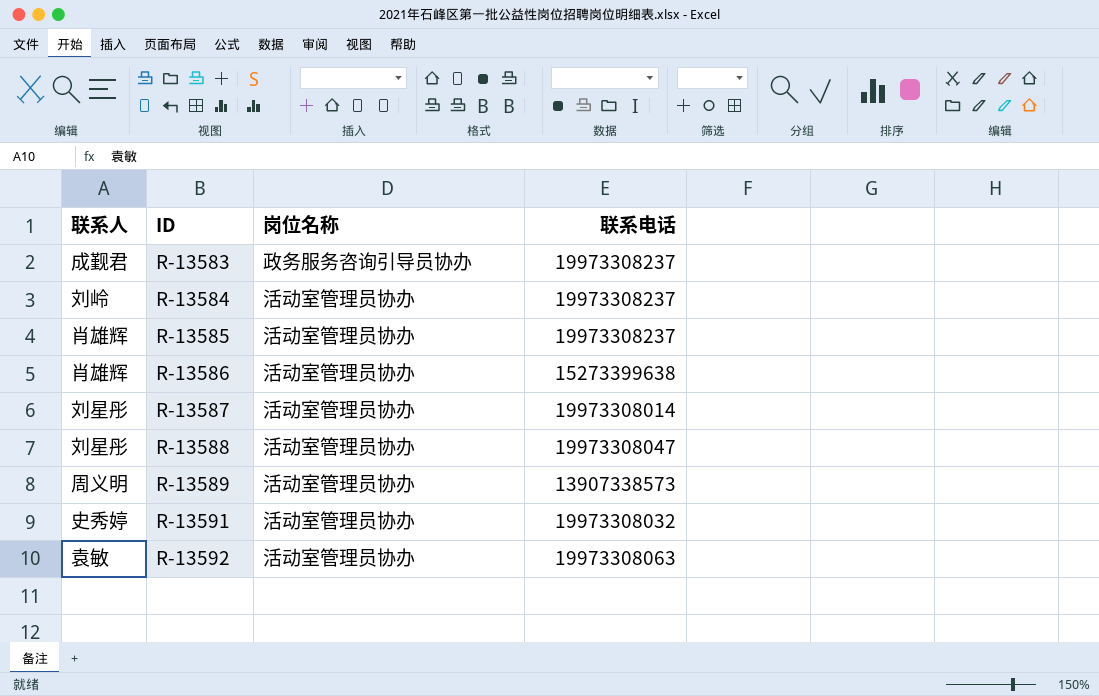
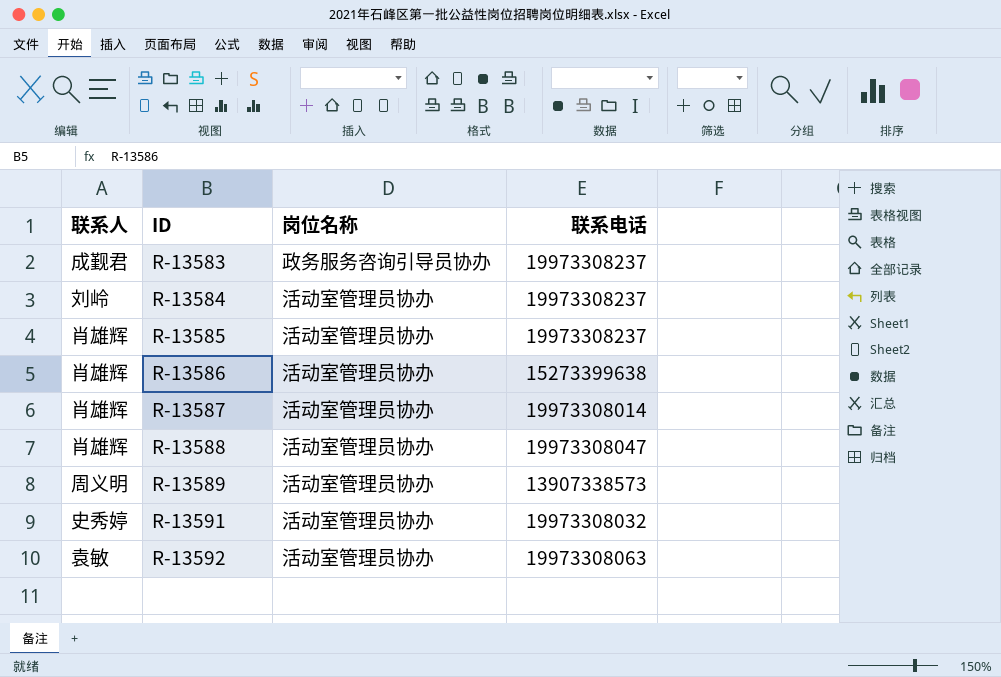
R-13587 | 联系人: 刘星彤 -> 肖雄辉
R-13588 | 联系人: 刘星彤 -> 肖雄辉

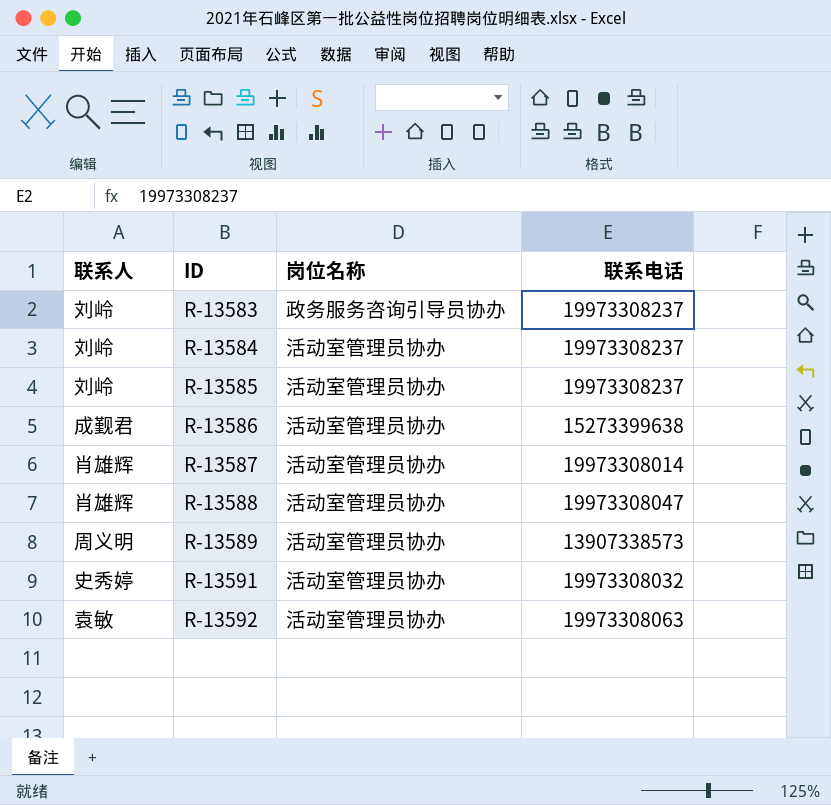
R-13583 | 联系人: 成觐君 -> 刘岭
R-13585 | 联系人: 肖雄辉 -> 刘岭
R-13586 | 联系人: 肖雄辉 -> 成觐君

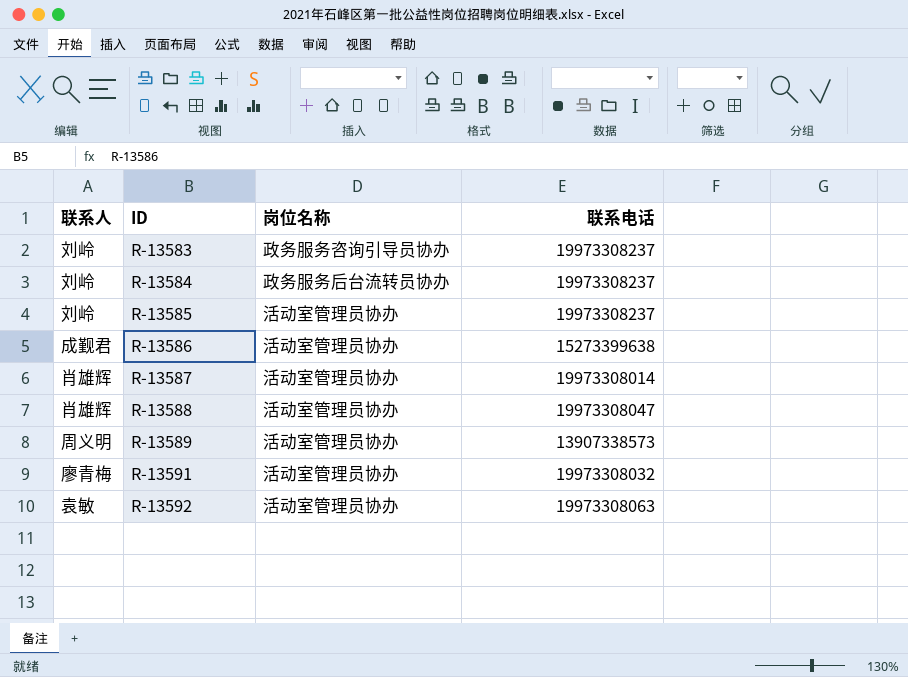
R-13584 | 岗位名称: 活动室管理员协办 -> 政务服务后台流转员协办
R-13591 | 联系人: 史秀婷 -> 廖青梅

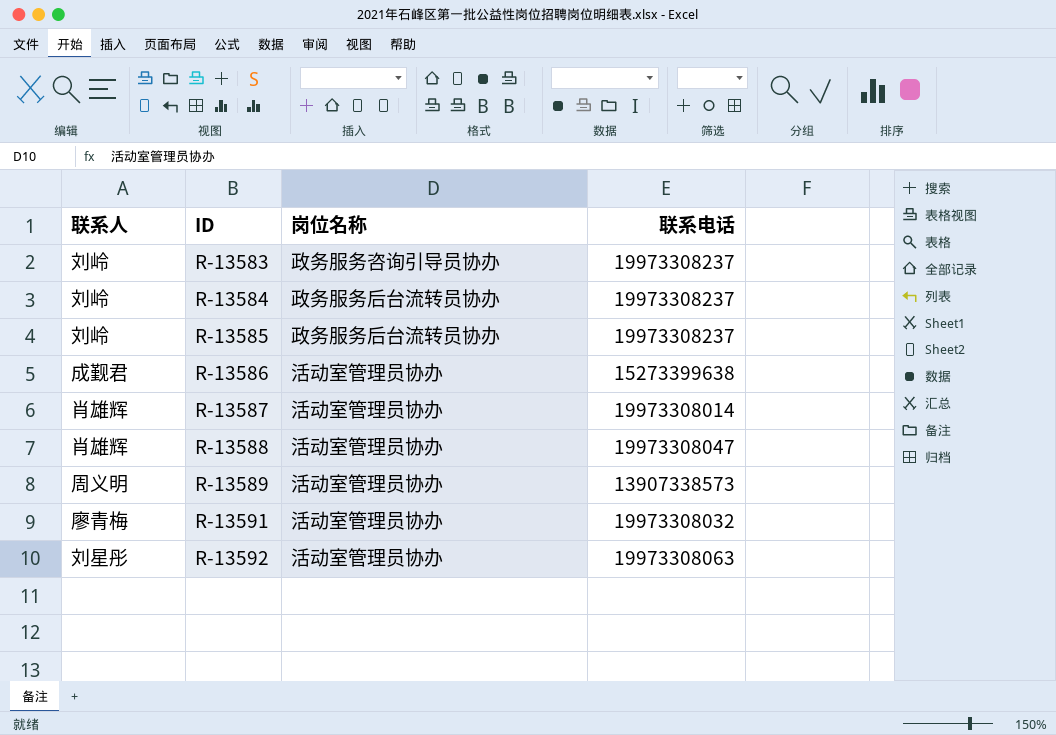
R-13585 | 岗位名称: 活动室管理员协办 -> 政务服务后台流转员协办
R-13592 | 联系人: 袁敏 -> 刘星彤

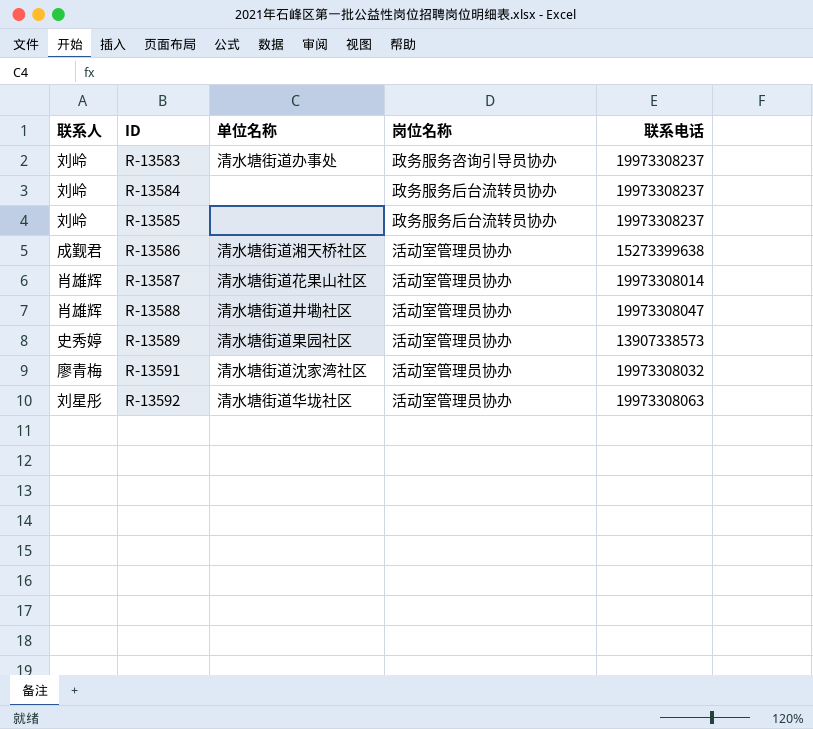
column 单位名称 | position: none -> 3
R-13589 | 联系人: 周义明 -> 史秀婷

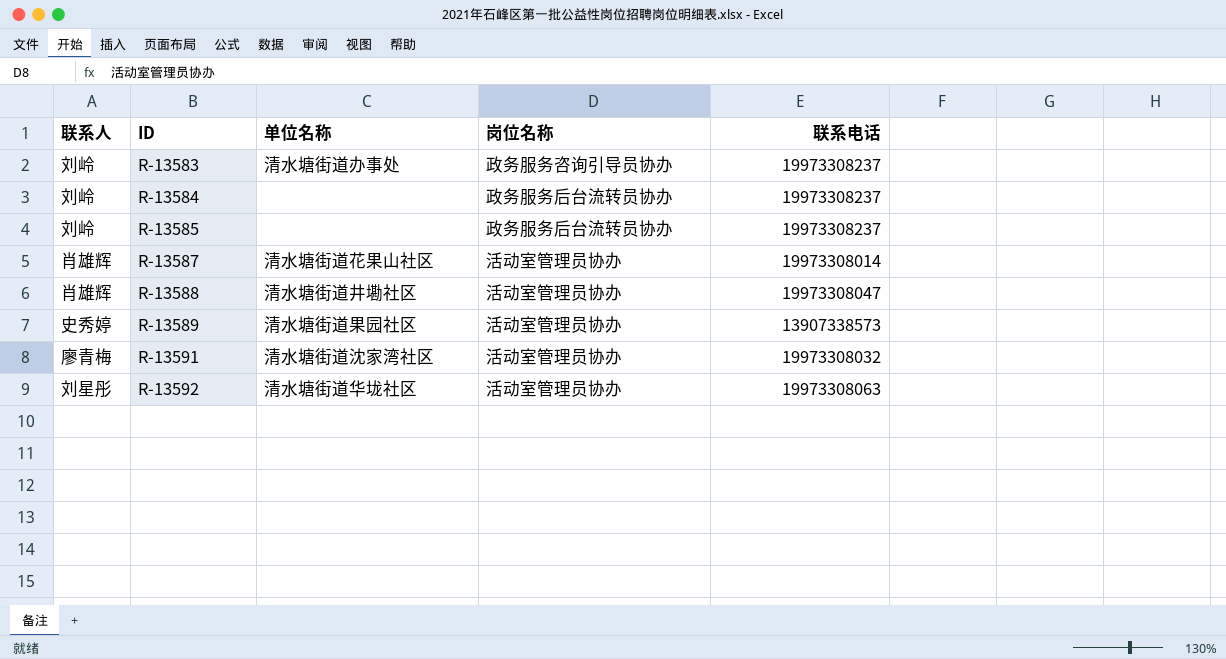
row R-13586: 成觐君 | 清水塘街道湘天桥社区 | 活动室管理员协办 | 15273399638 -> none

